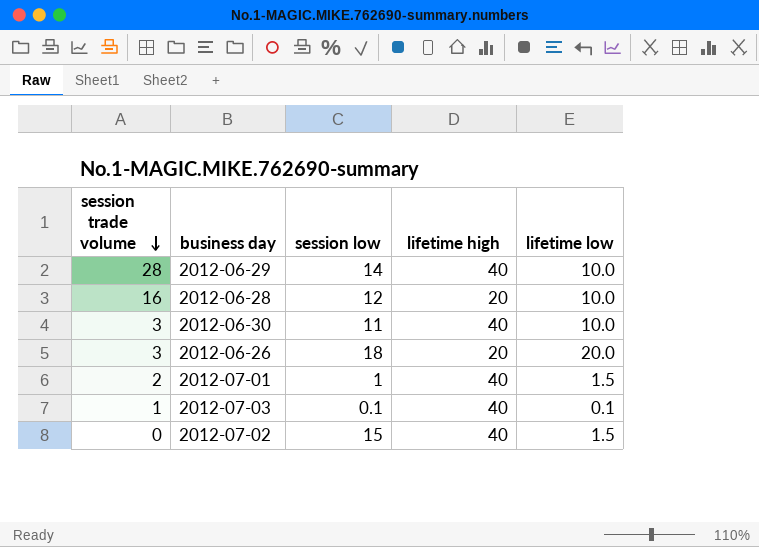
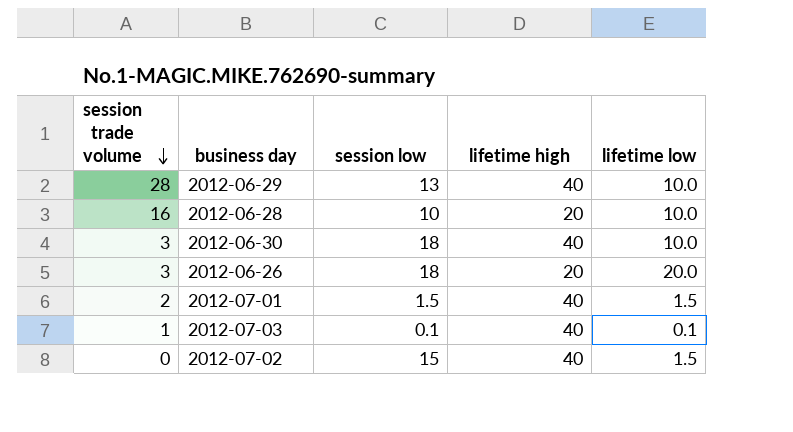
2012-06-29 | session low: 14 -> 13
2012-06-28 | session low: 12 -> 10
2012-06-30 | session low: 11 -> 18
2012-07-01 | session low: 1 -> 1.5

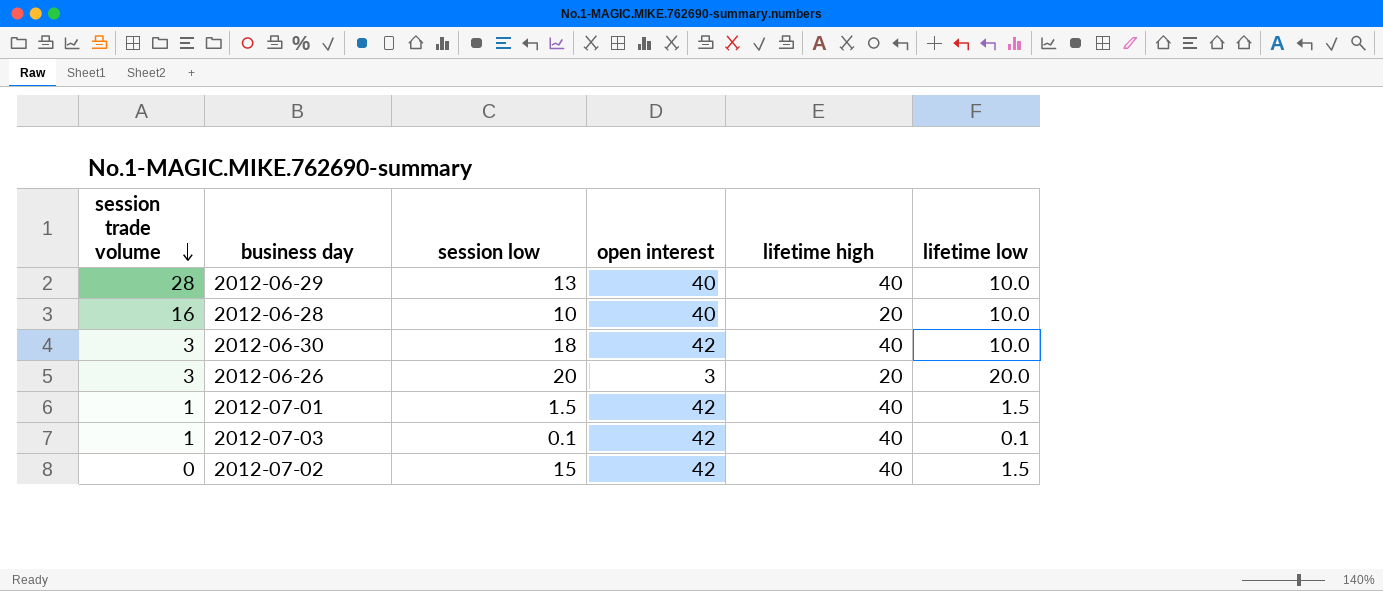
column open interest | position: none -> 4
2012-06-26 | session low: 18 -> 20
2012-07-01 | session trade volume: 2 -> 1

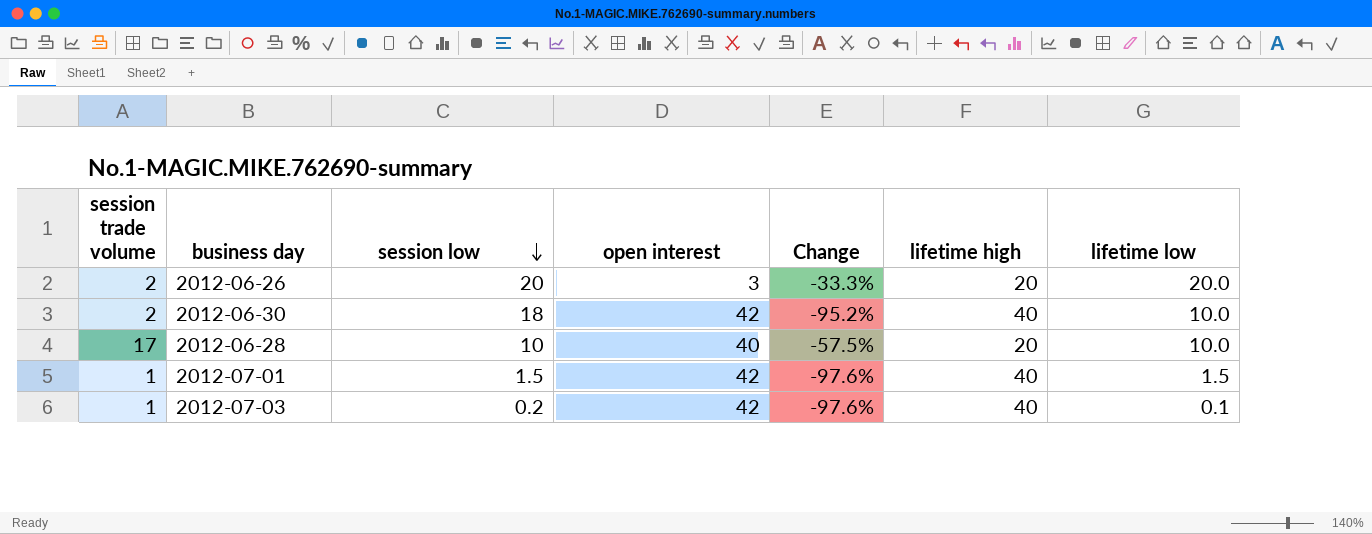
row order: session trade volume descending -> session low descending
column Change | formula: none -> ([session trade volume] - [open interest]) / [open interest]
row 2012-06-29: 28 | 13 | 40 | 40 | 10.0 -> none
row 2012-07-02: 0 | 15 | 42 | 40 | 1.5 -> none
2012-06-26 | session trade volume: 3 -> 2
2012-06-30 | session trade volume: 3 -> 2
2012-06-28 | session trade volume: 16 -> 17
2012-07-03 | session low: 0.1 -> 0.2

